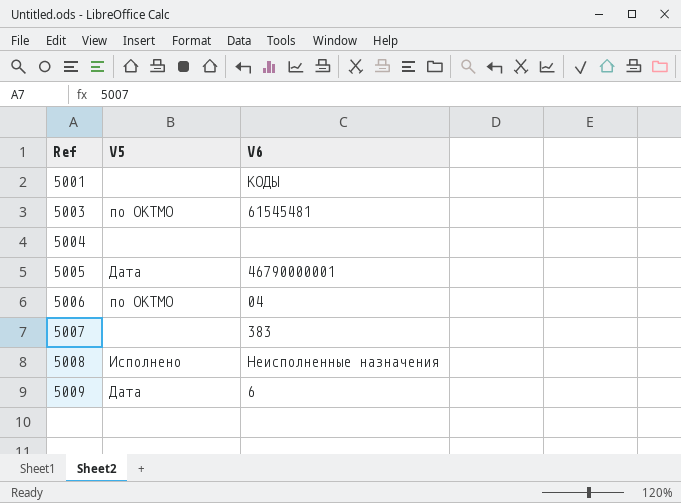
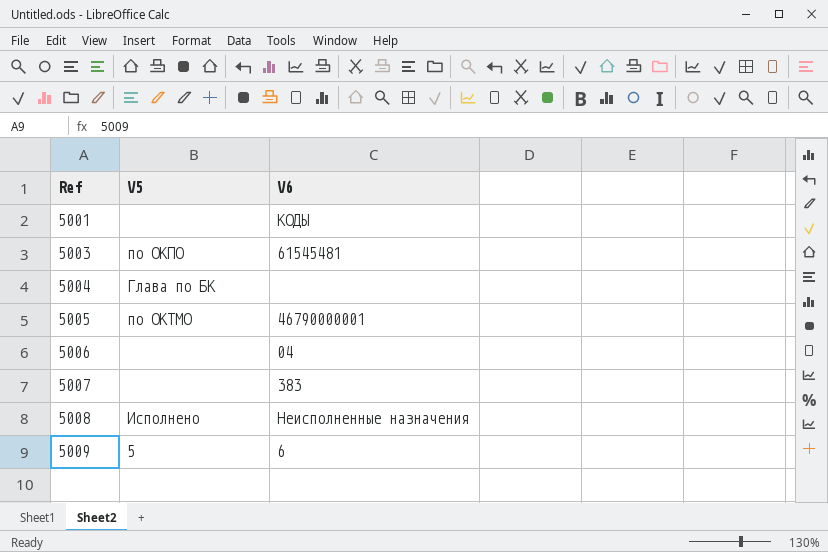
5003 | V5: по ОКТМО -> по ОКПО
5004 | V5: none -> Глава по БК
5005 | V5: Дата -> по ОКТМО
5006 | V5: по ОКТМО -> none
5009 | V5: Дата -> 5

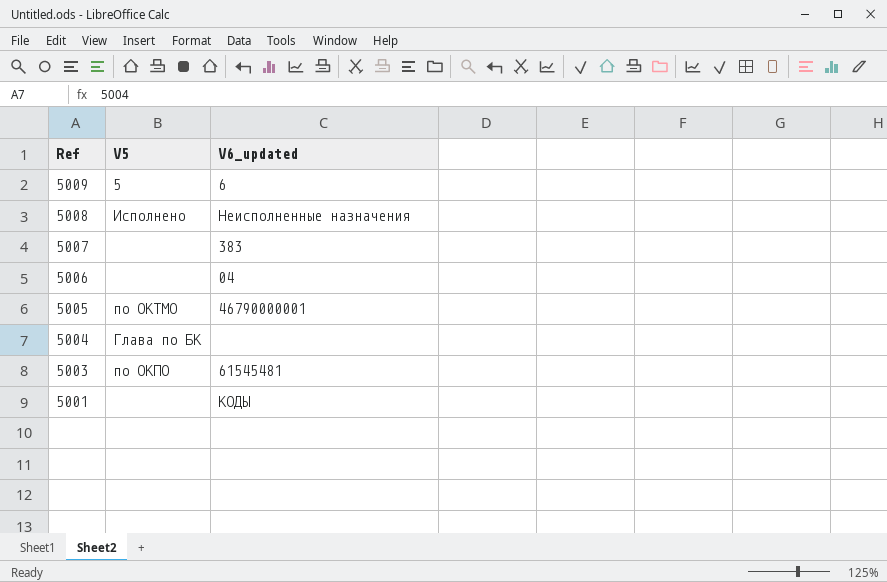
row order: Ref ascending -> Ref descending
column name: V6 -> V6_updated

